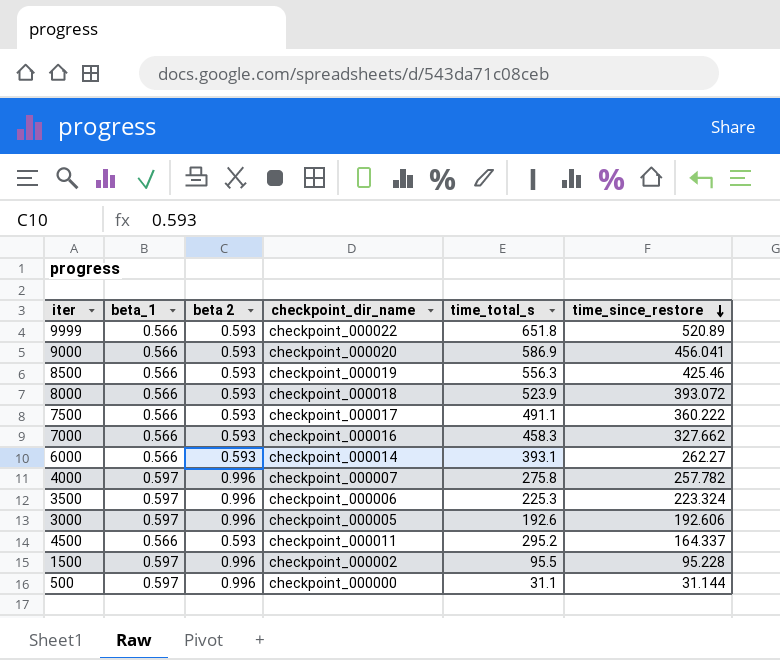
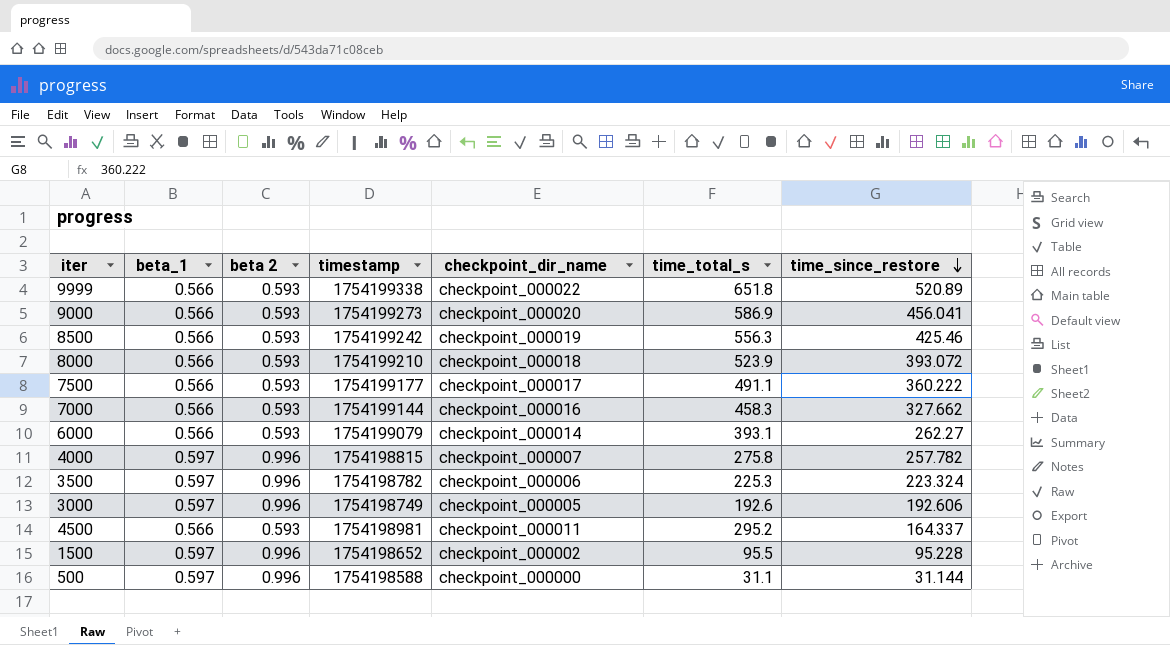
column timestamp | position: none -> 4

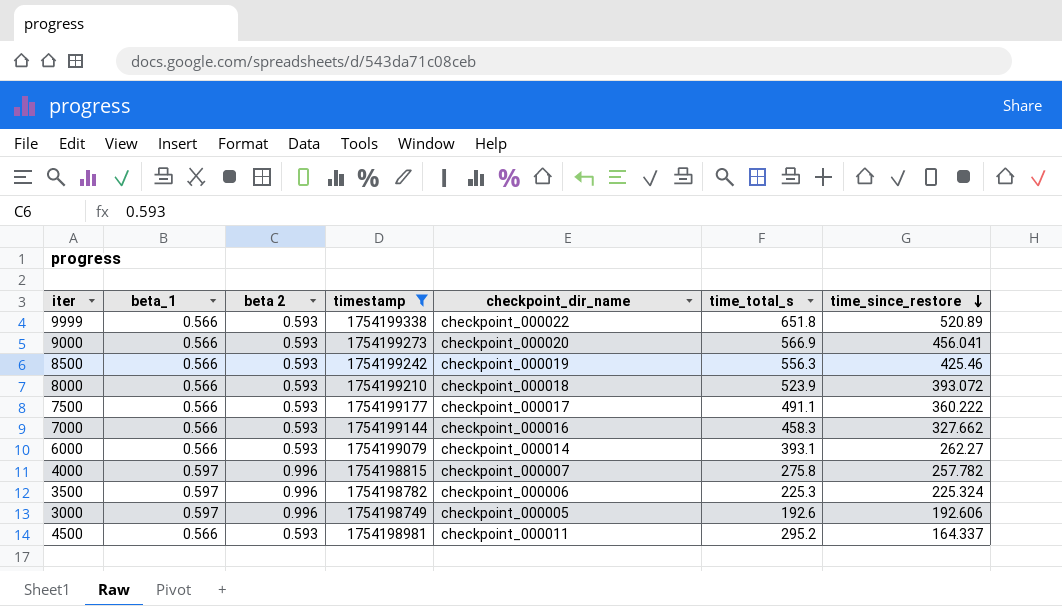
filter: none -> timestamp >= 1754198749
9000 | time_total_s: 586.9 -> 566.9
3500 | time_since_restore: 223.324 -> 225.324

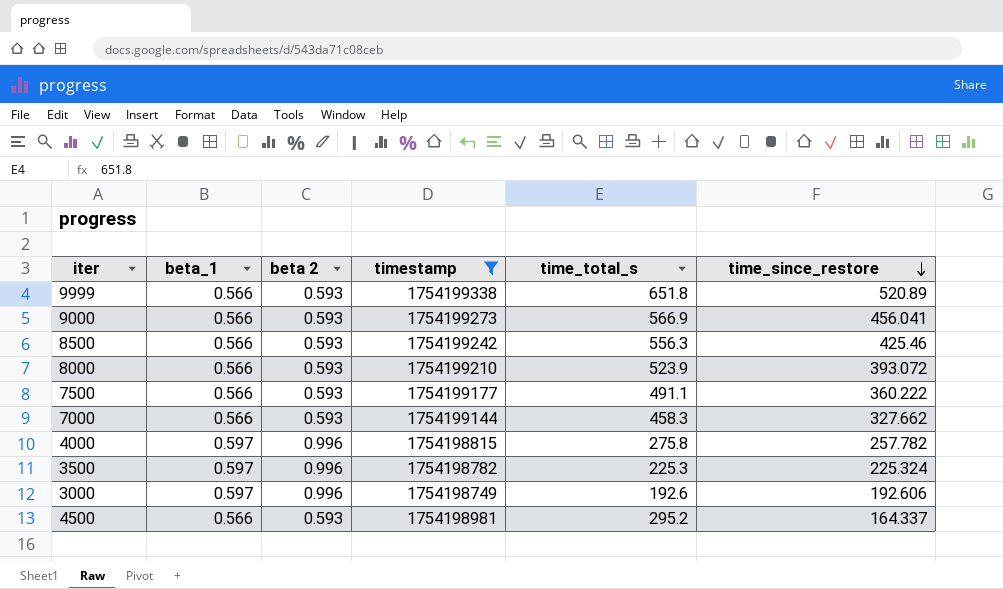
column checkpoint_dir_name | position: 5 -> none
row 6000: 0.566 | 0.593 | 1754199079 | checkpoint_000014 | 393.1 | 262.27 -> none

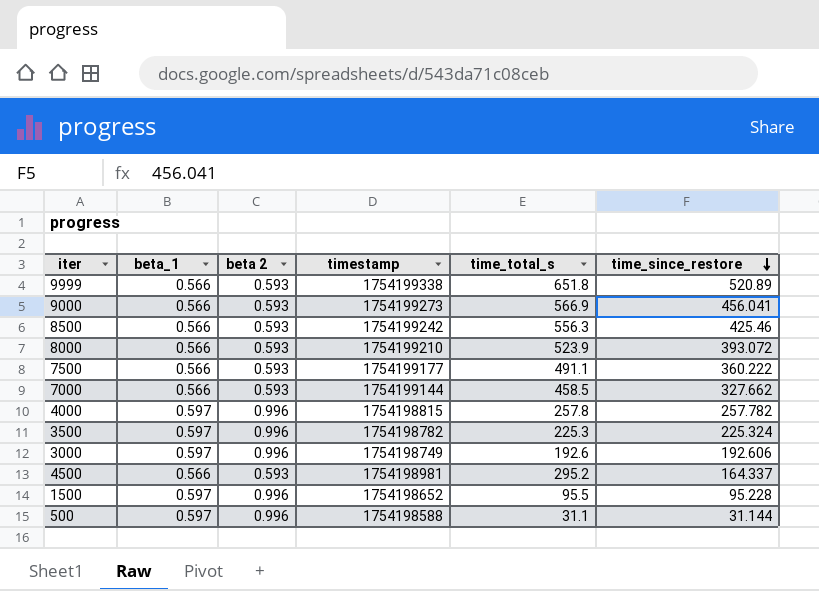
filter: timestamp >= 1754198749 -> none
7000 | time_total_s: 458.3 -> 458.5
4000 | time_total_s: 275.8 -> 257.8

